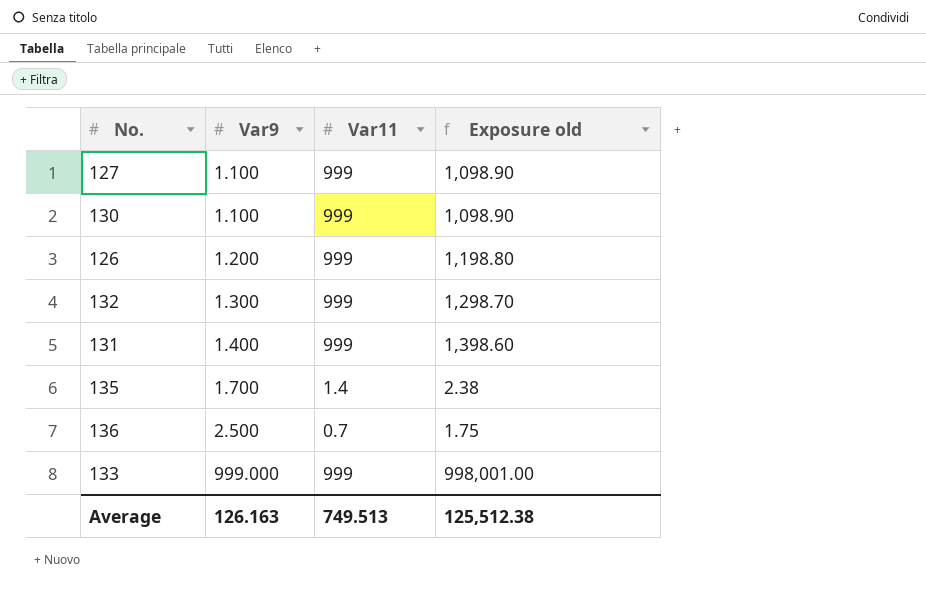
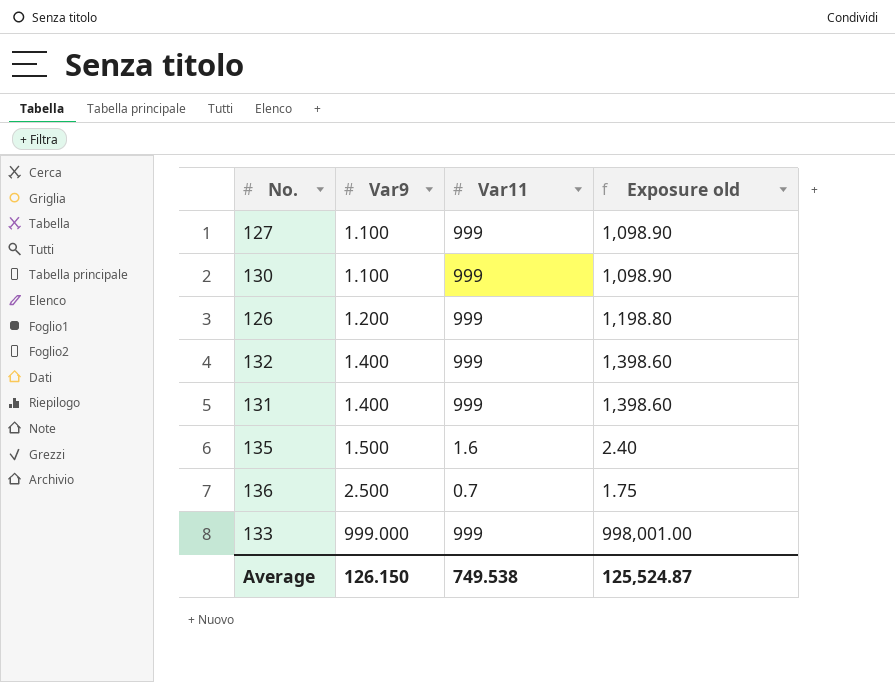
132 | Var9: 1.300 -> 1.400
132 | Exposure old: 1,298.70 -> 1,398.60
135 | Var9: 1.700 -> 1.500
135 | Var11: 1.4 -> 1.6
135 | Exposure old: 2.38 -> 2.40
Average | Var9: 126.163 -> 126.150
Average | Var11: 749.513 -> 749.538
Average | Exposure old: 125,512.38 -> 125,524.87

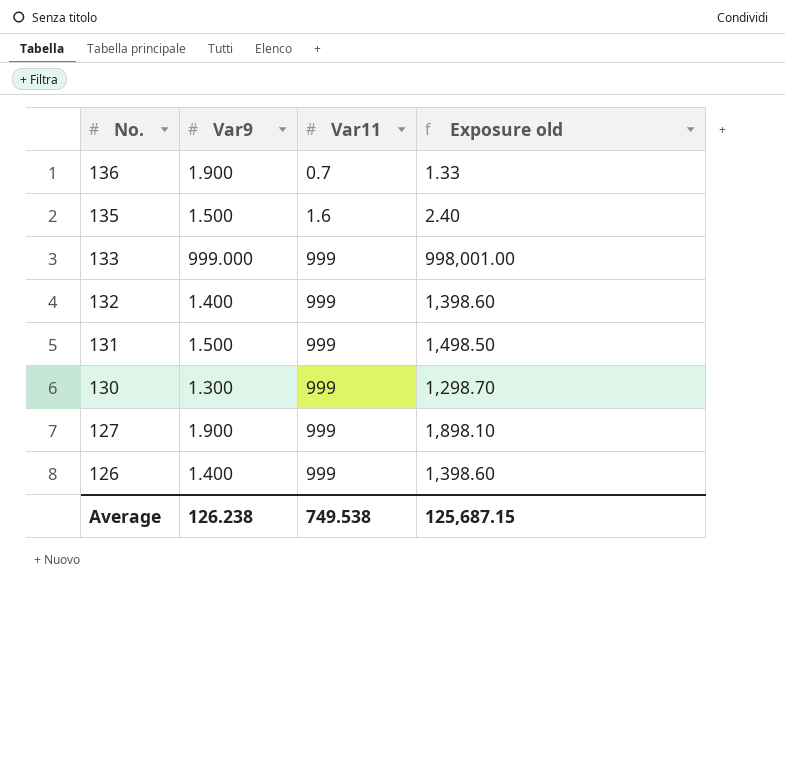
row order: Var9 ascending -> No. descending
136 | Var9: 2.500 -> 1.900
136 | Exposure old: 1.75 -> 1.33
131 | Var9: 1.400 -> 1.500
131 | Exposure old: 1,398.60 -> 1,498.50
130 | Var9: 1.100 -> 1.300
130 | Exposure old: 1,098.90 -> 1,298.70
127 | Var9: 1.100 -> 1.900
127 | Exposure old: 1,098.90 -> 1,898.10
126 | Var9: 1.200 -> 1.400
126 | Exposure old: 1,198.80 -> 1,398.60
Average | Var9: 126.150 -> 126.238
Average | Exposure old: 125,524.87 -> 125,687.15

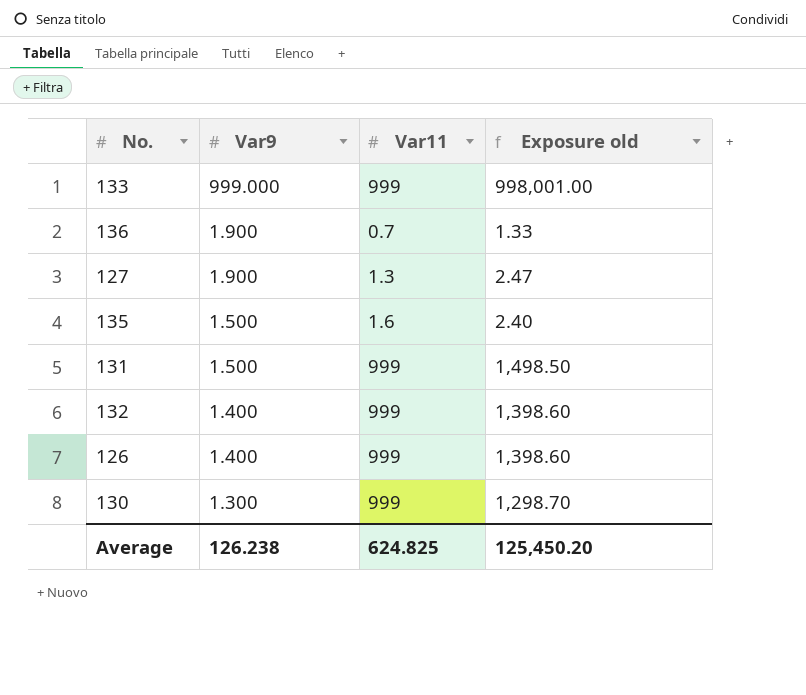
row order: No. descending -> Var9 descending
127 | Var11: 999 -> 1.3
127 | Exposure old: 1,898.10 -> 2.47
Average | Var11: 749.538 -> 624.825
Average | Exposure old: 125,687.15 -> 125,450.20

